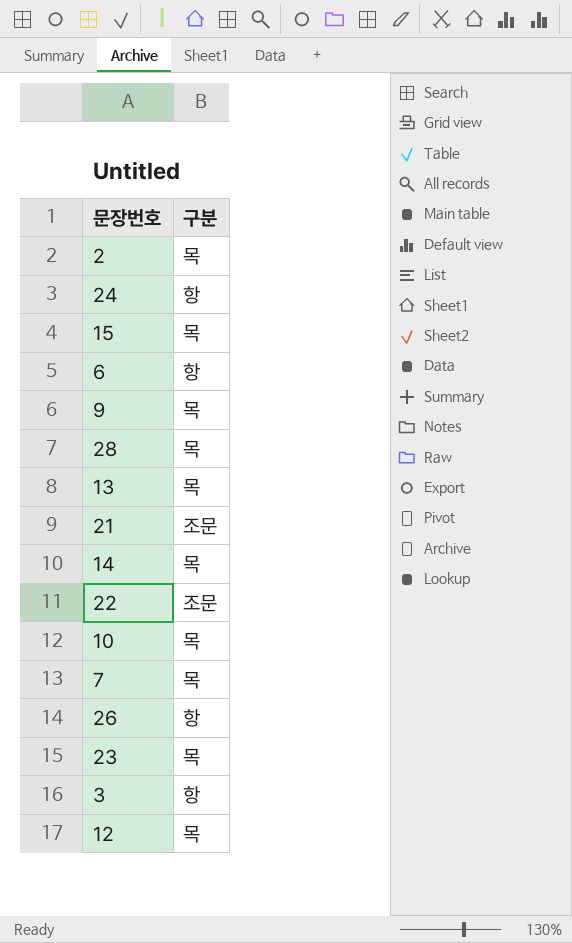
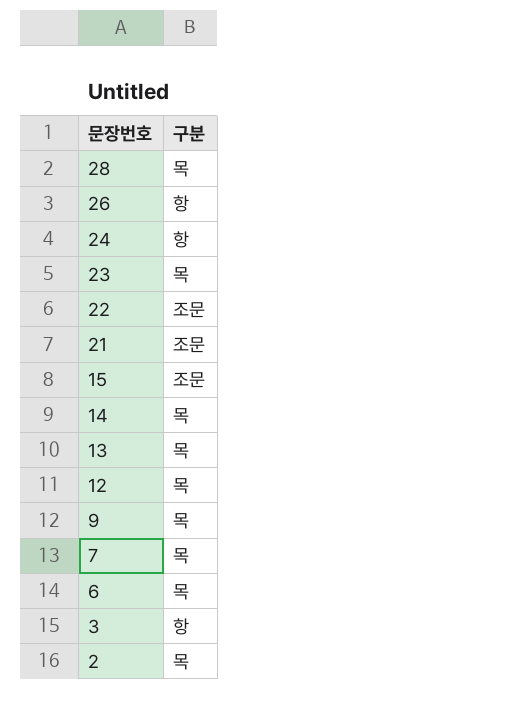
row order: none -> 문장번호 descending
row 10: 목 -> none
15 | 구분: 목 -> 조문
6 | 구분: 항 -> 목

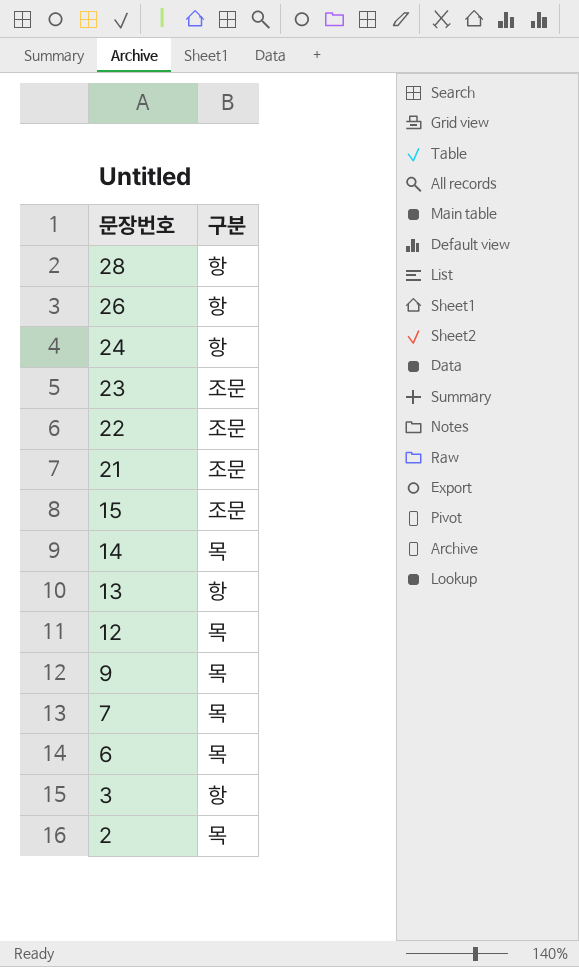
28 | 구분: 목 -> 항
23 | 구분: 목 -> 조문
13 | 구분: 목 -> 항

